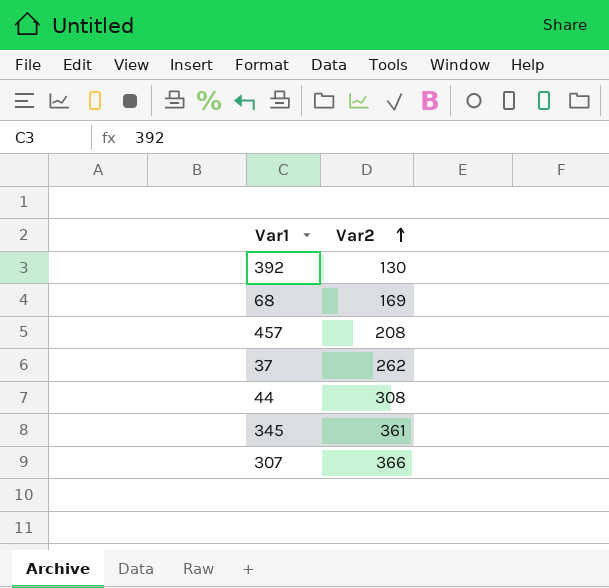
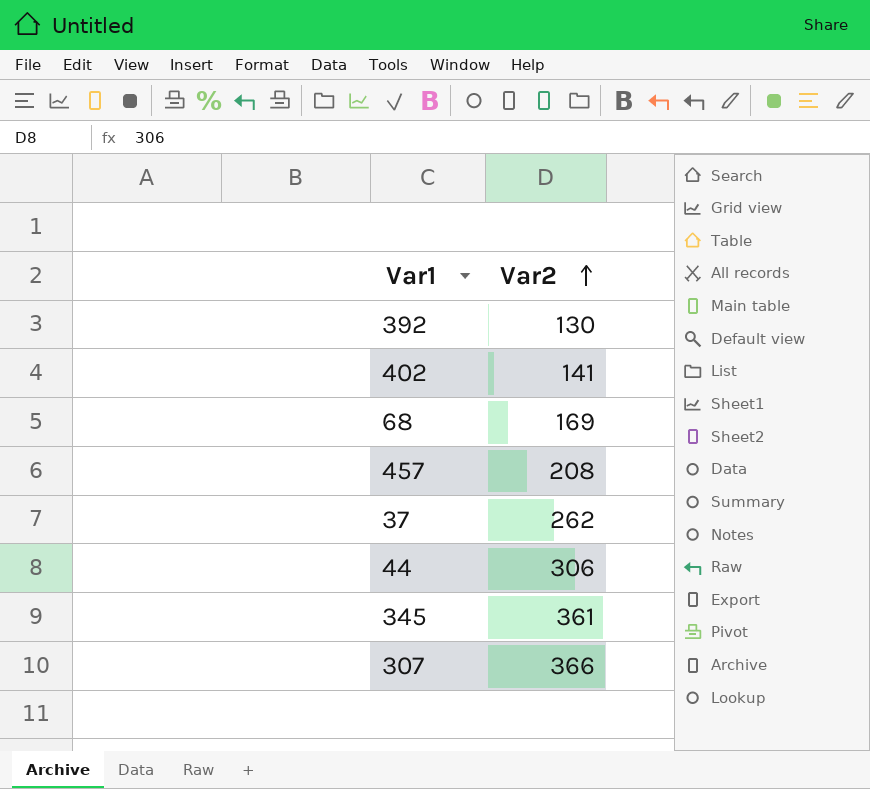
row 402: none -> 141
44 | Var2: 308 -> 306

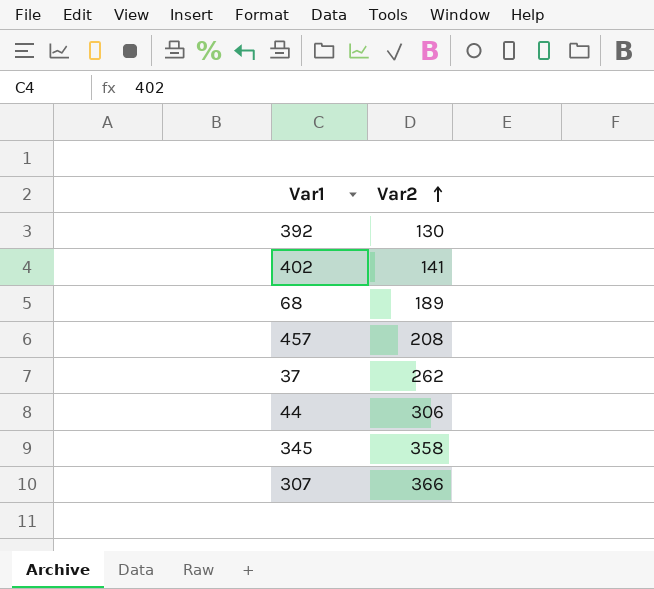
68 | Var2: 169 -> 189
345 | Var2: 361 -> 358

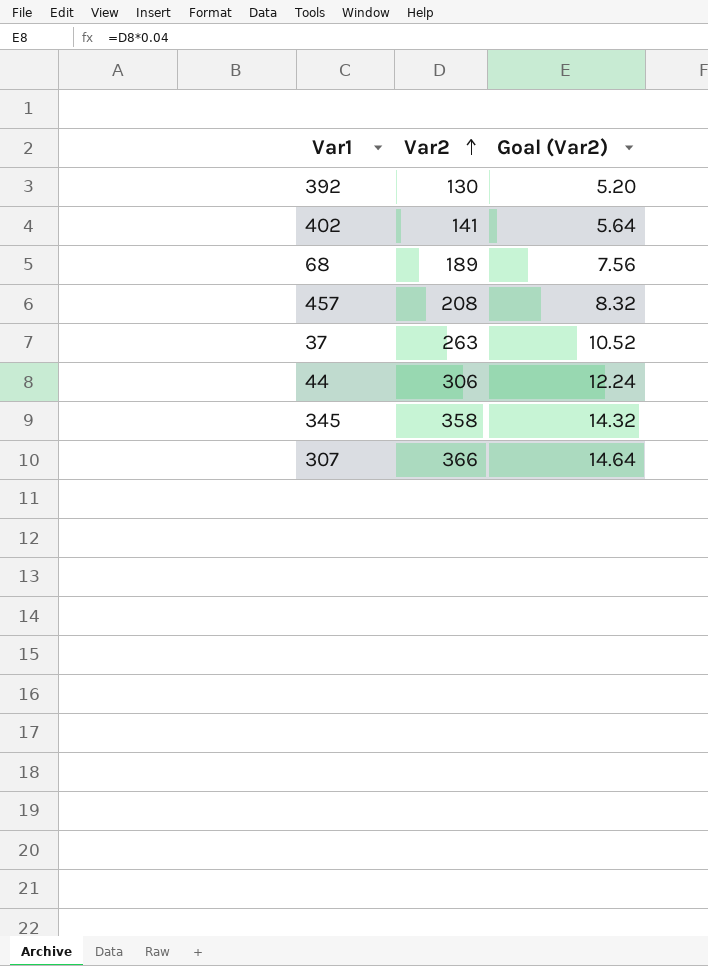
column Goal (Var2) | formula: none -> [Var2] * 0.04
37 | Var2: 262 -> 263

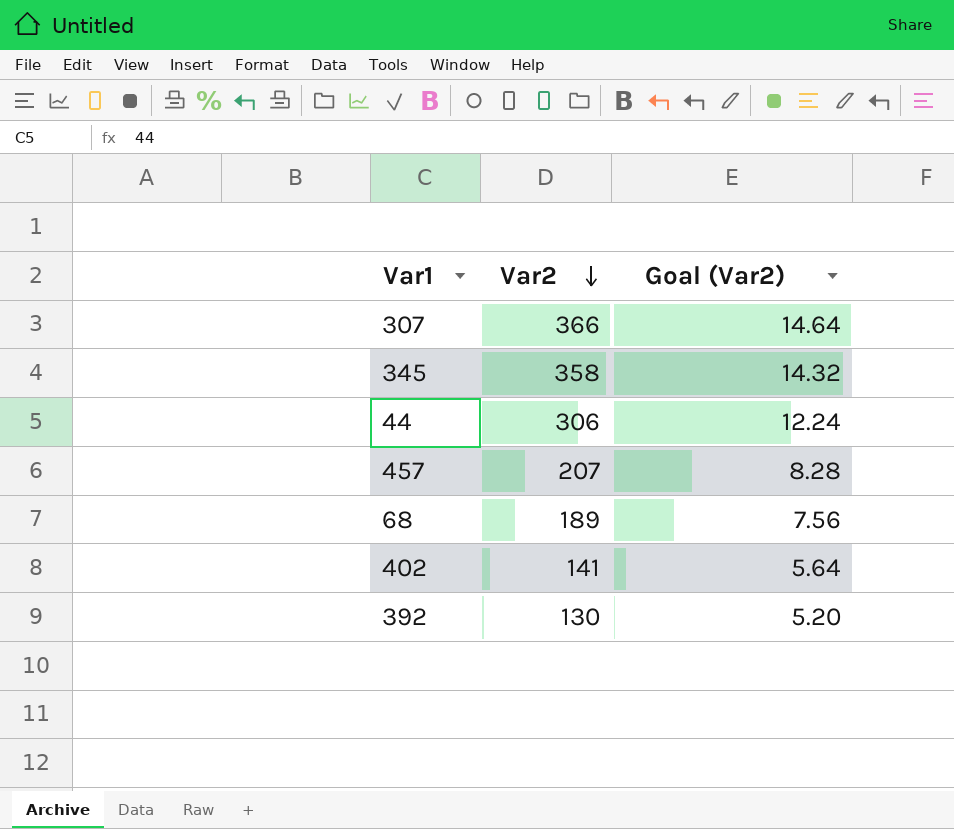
row order: Var2 ascending -> Var2 descending
row 37: 263 | 10.52 -> none
457 | Var2: 208 -> 207
457 | Goal (Var2): 8.32 -> 8.28

